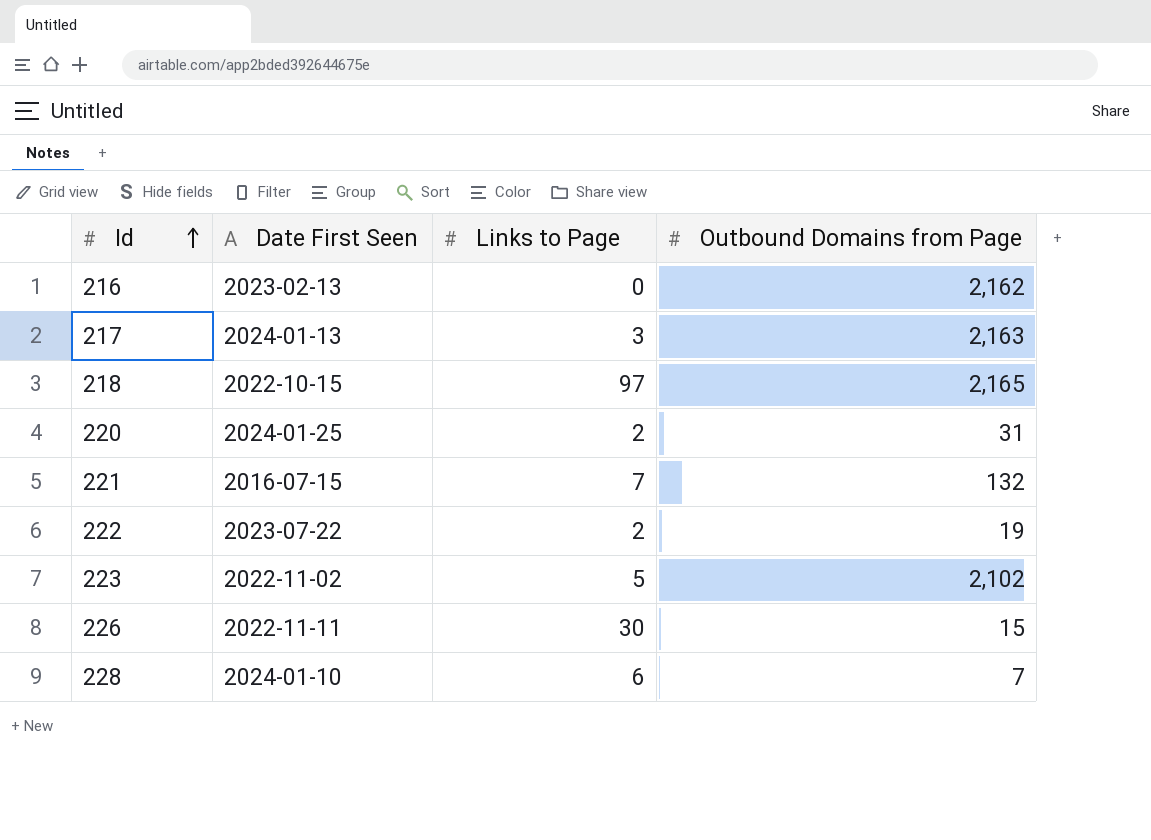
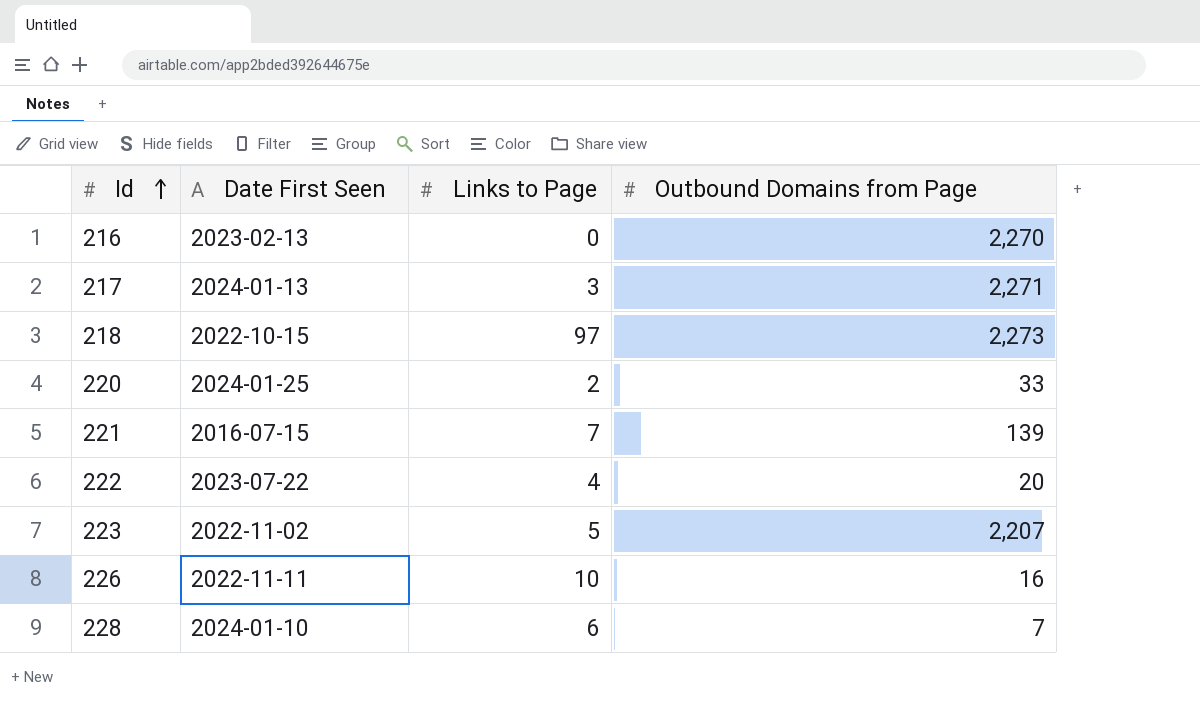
216 | Outbound Domains from Page: 2,162 -> 2,270
217 | Outbound Domains from Page: 2,163 -> 2,271
218 | Outbound Domains from Page: 2,165 -> 2,273
220 | Outbound Domains from Page: 31 -> 33
221 | Outbound Domains from Page: 132 -> 139
222 | Links to Page: 2 -> 4
222 | Outbound Domains from Page: 19 -> 20
223 | Outbound Domains from Page: 2,102 -> 2,207
226 | Links to Page: 30 -> 10
226 | Outbound Domains from Page: 15 -> 16

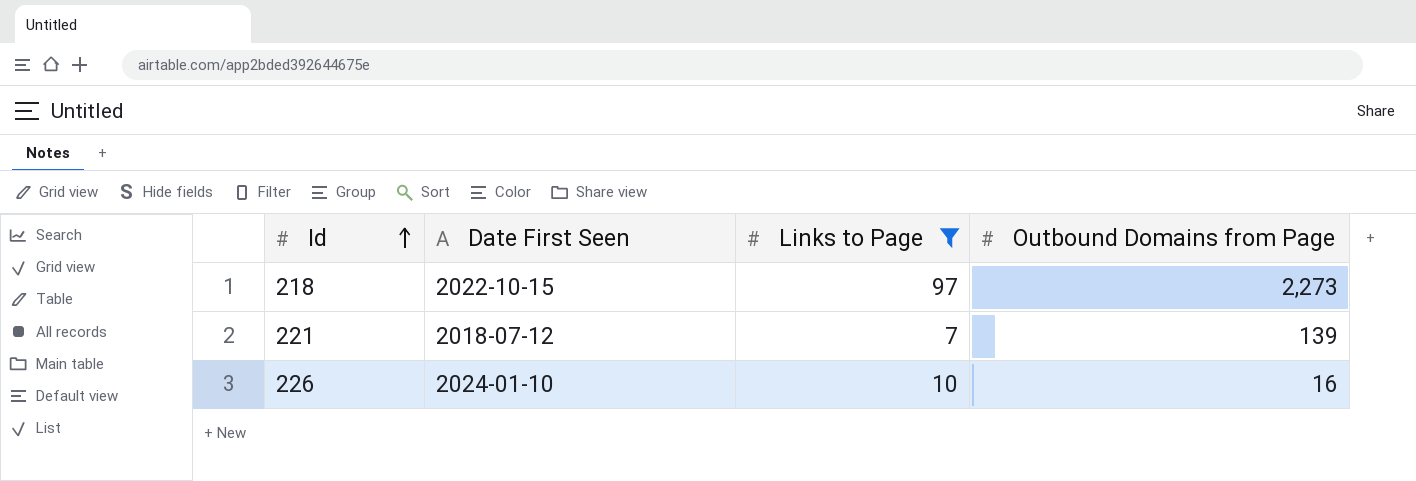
filter: none -> Links to Page >= 7
221 | Date First Seen: 2016-07-15 -> 2018-07-12
226 | Date First Seen: 2022-11-11 -> 2024-01-10

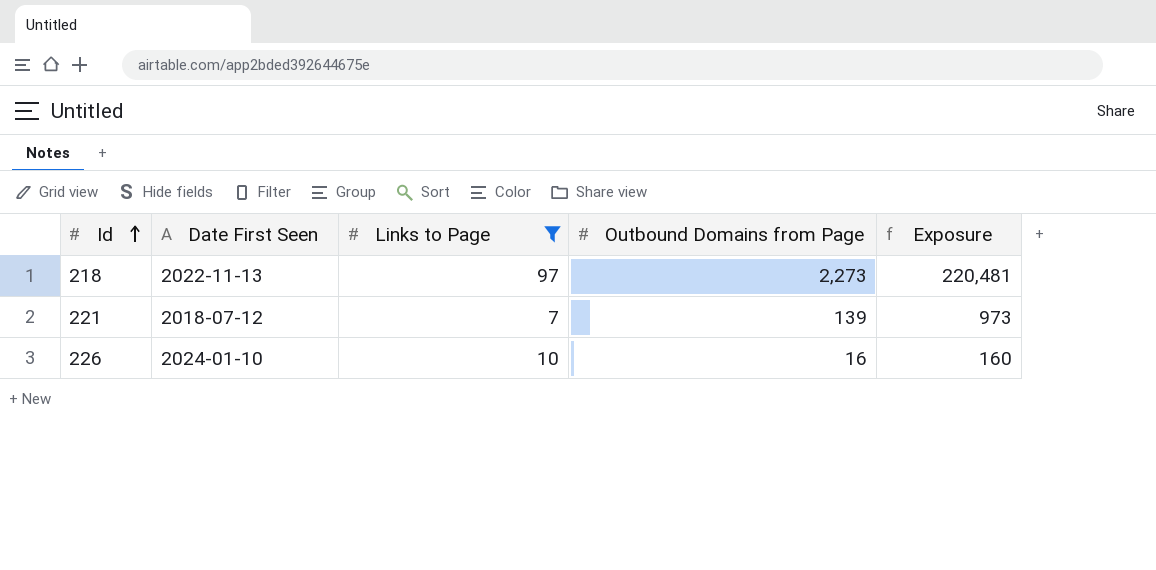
column Exposure | formula: none -> [Links to Page] * [Outbound Domains from Page]
218 | Date First Seen: 2022-10-15 -> 2022-11-13

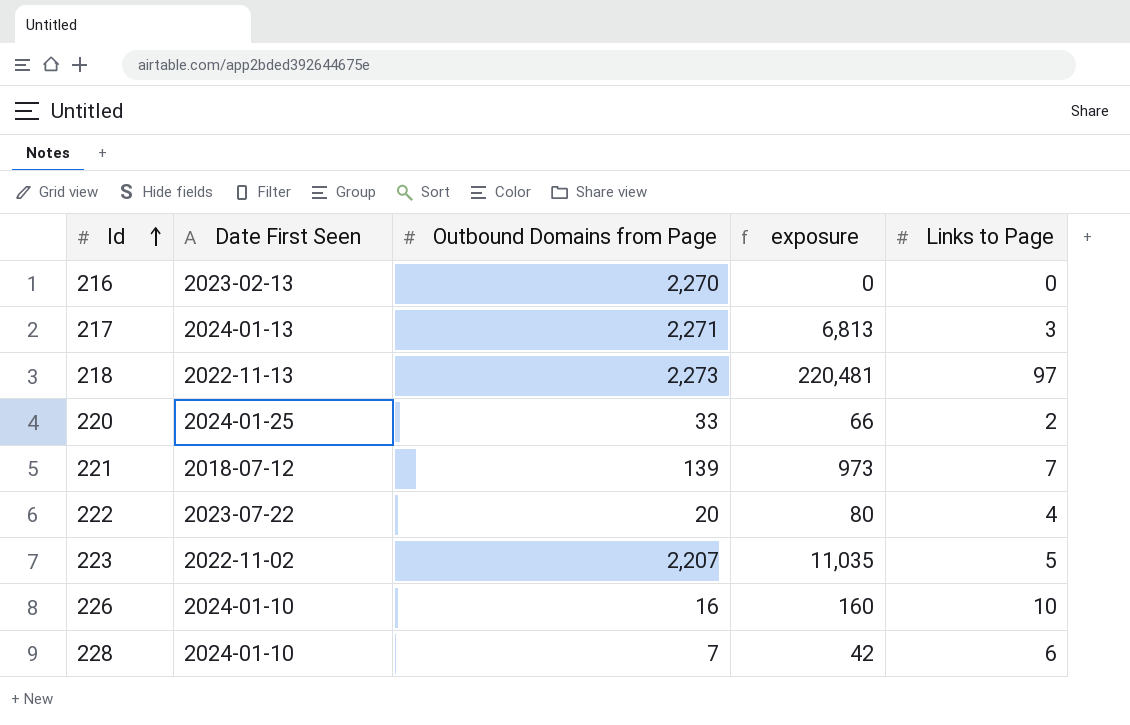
filter: Links to Page >= 7 -> none
column name: Exposure -> exposure
column Links to Page | position: 3 -> 5

